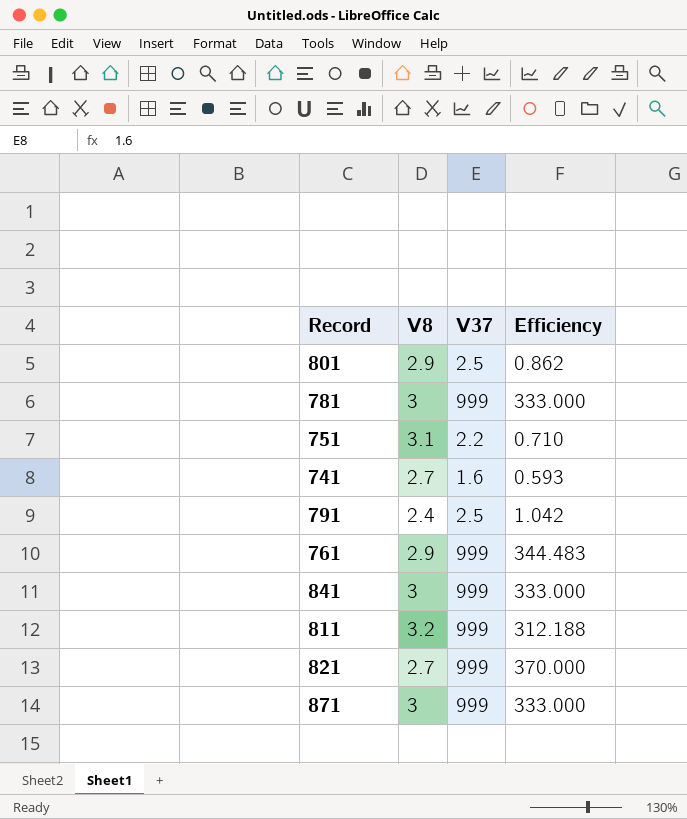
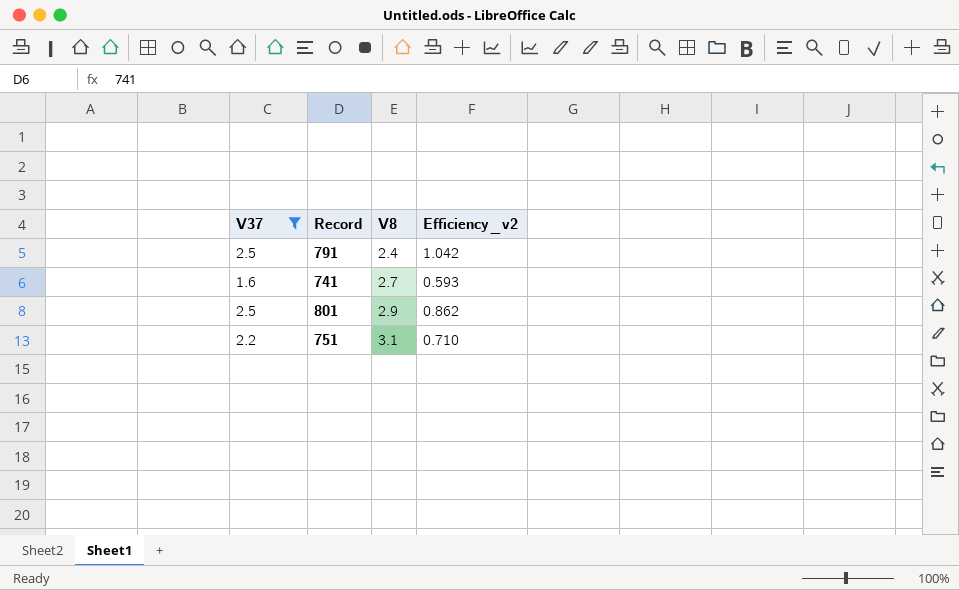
filter: none -> V37 != 999
row order: none -> V8 ascending
column V37 | position: 3 -> 1
column name: Efficiency -> Efficiency_v2

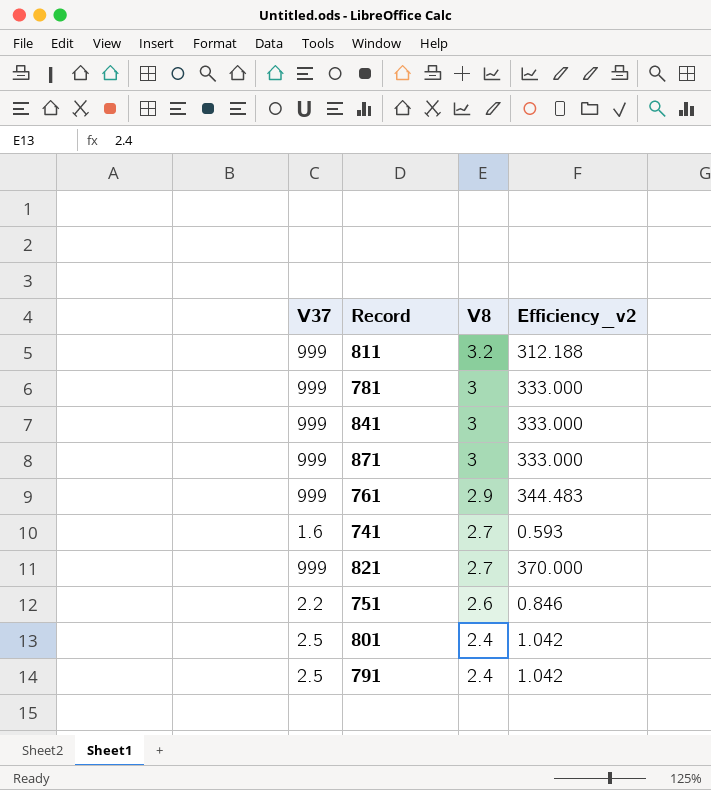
filter: V37 != 999 -> none
row order: V8 ascending -> V8 descending
751 | V8: 3.1 -> 2.6
751 | Efficiency_v2: 0.710 -> 0.846
801 | V8: 2.9 -> 2.4
801 | Efficiency_v2: 0.862 -> 1.042

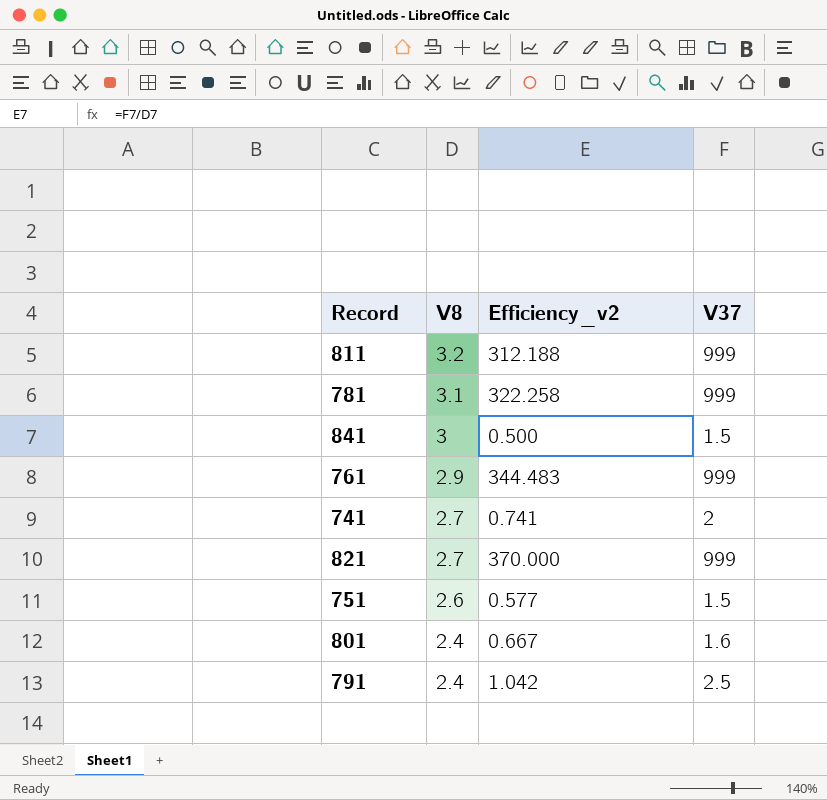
column V37 | position: 1 -> 4
row 871: 999 | 3 | 333.000 -> none
781 | V8: 3 -> 3.1
781 | Efficiency_v2: 333.000 -> 322.258
841 | Efficiency_v2: 333.000 -> 0.500
841 | V37: 999 -> 1.5
741 | Efficiency_v2: 0.593 -> 0.741
741 | V37: 1.6 -> 2
751 | Efficiency_v2: 0.846 -> 0.577
751 | V37: 2.2 -> 1.5
801 | Efficiency_v2: 1.042 -> 0.667
801 | V37: 2.5 -> 1.6

